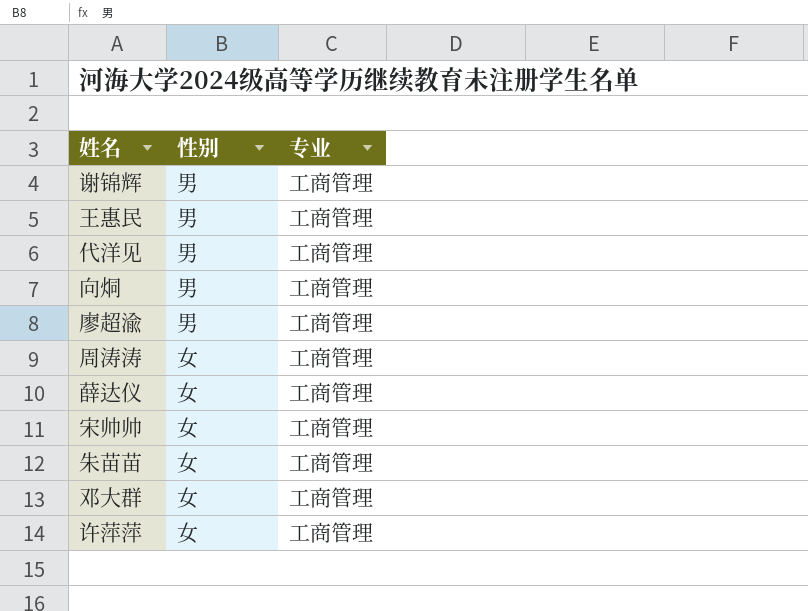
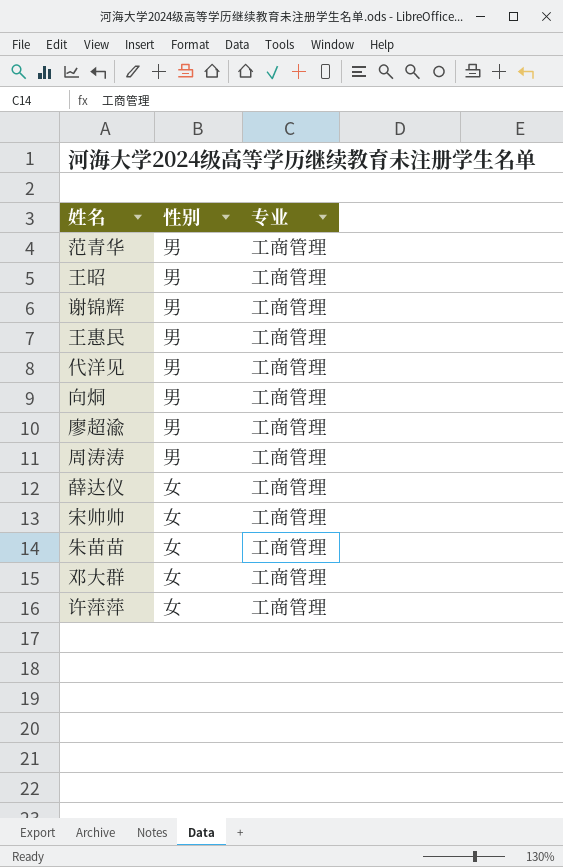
row 范青华: none -> 男 | 工商管理
row 王昭: none -> 男 | 工商管理
周涛涛 | 性别: 女 -> 男

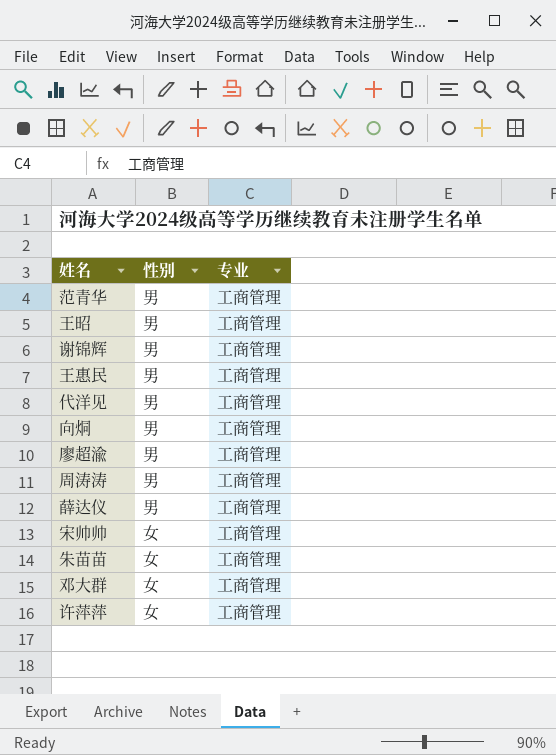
薛达仪 | 性别: 女 -> 男

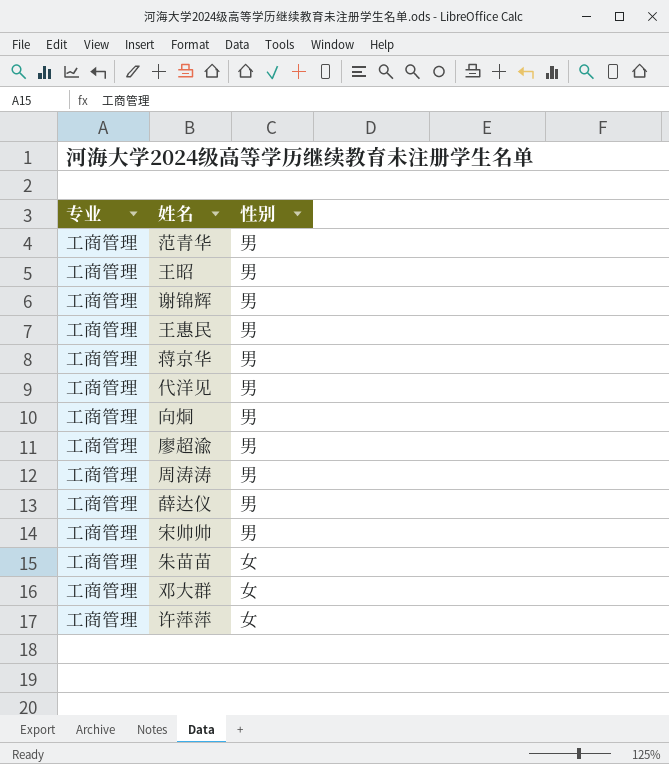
column 专业 | position: 3 -> 1
row 蒋京华: none -> 工商管理 | 男
宋帅帅 | 性别: 女 -> 男

